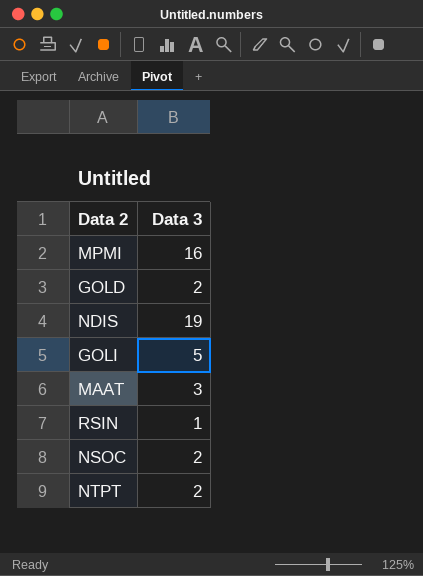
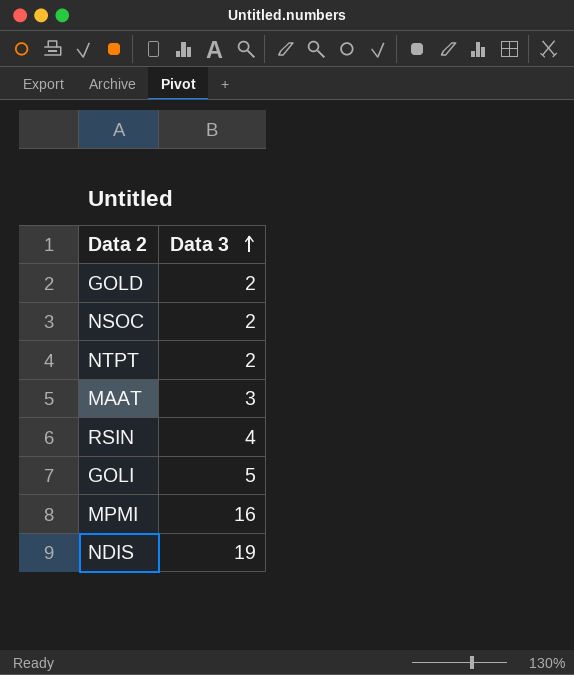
row order: none -> Data 3 ascending
RSIN | Data 3: 1 -> 4

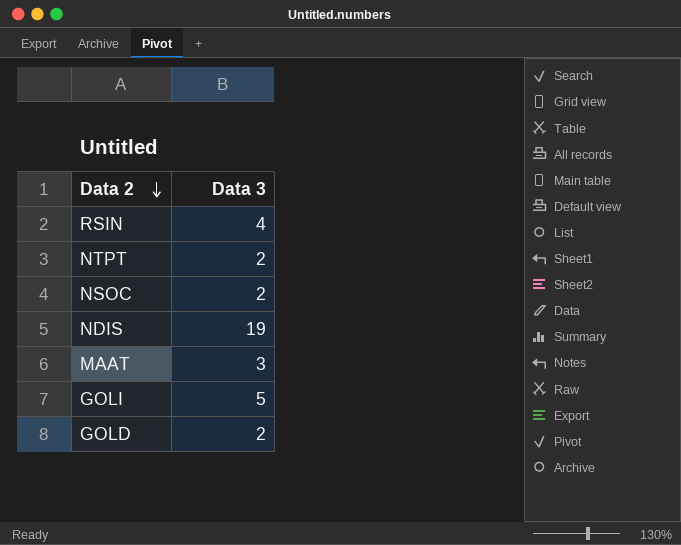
row order: Data 3 ascending -> Data 2 descending
row MPMI: 16 -> none

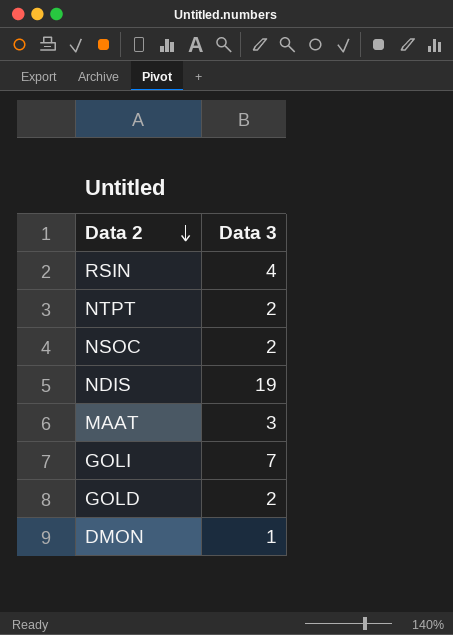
GOLI | Data 3: 5 -> 7
row DMON: none -> 1

